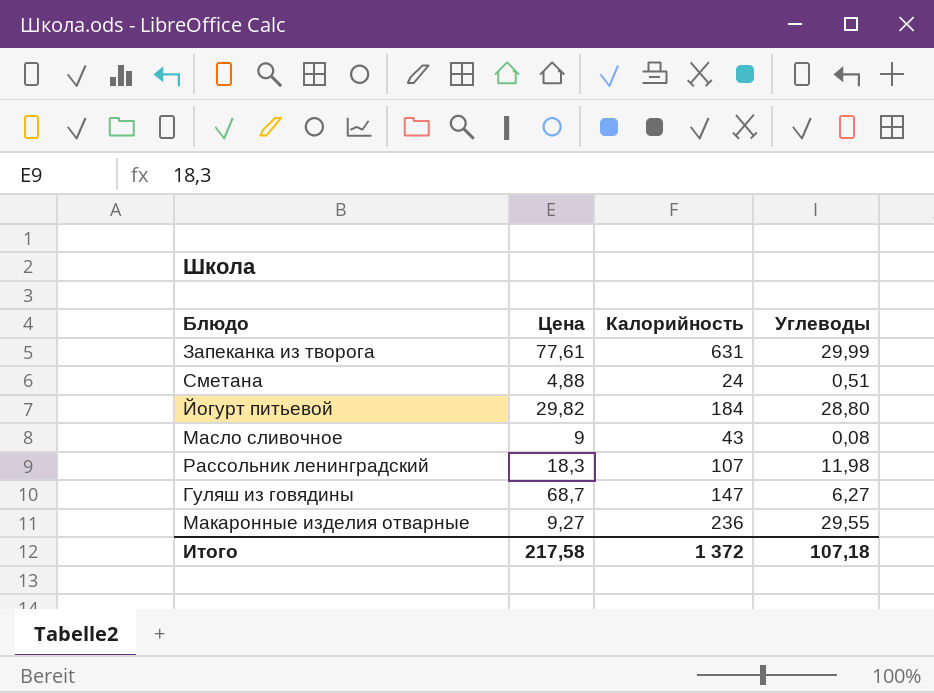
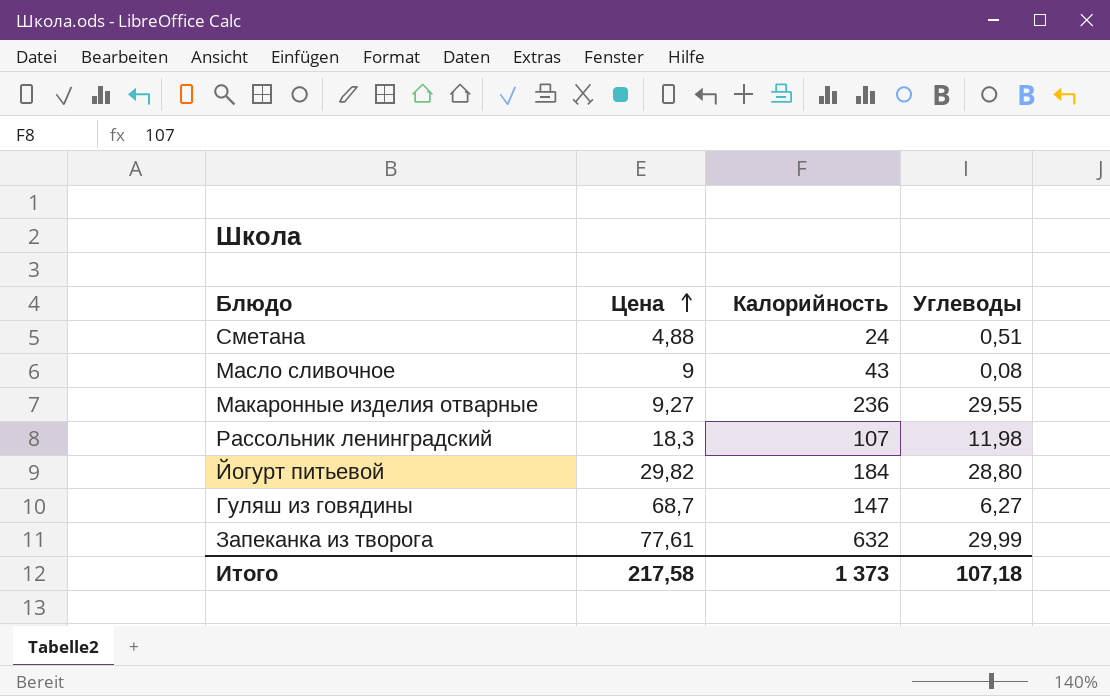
row order: none -> Цена ascending
Запеканка из творога | Калорийность: 631 -> 632
Итого | Калорийность: 1 372 -> 1 373

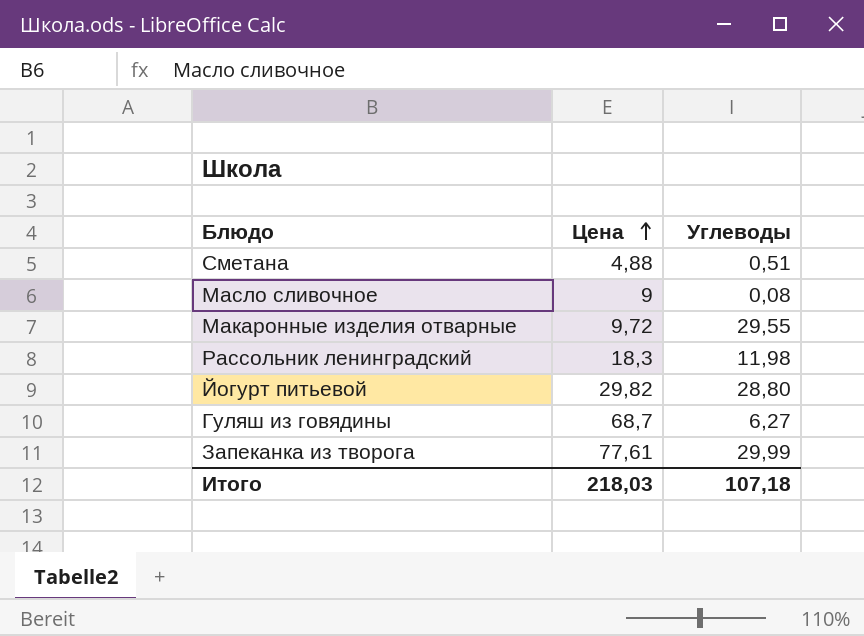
column Калорийность | position: 3 -> none
Макаронные изделия отварные | Цена: 9,27 -> 9,72
Итого | Цена: 217,58 -> 218,03

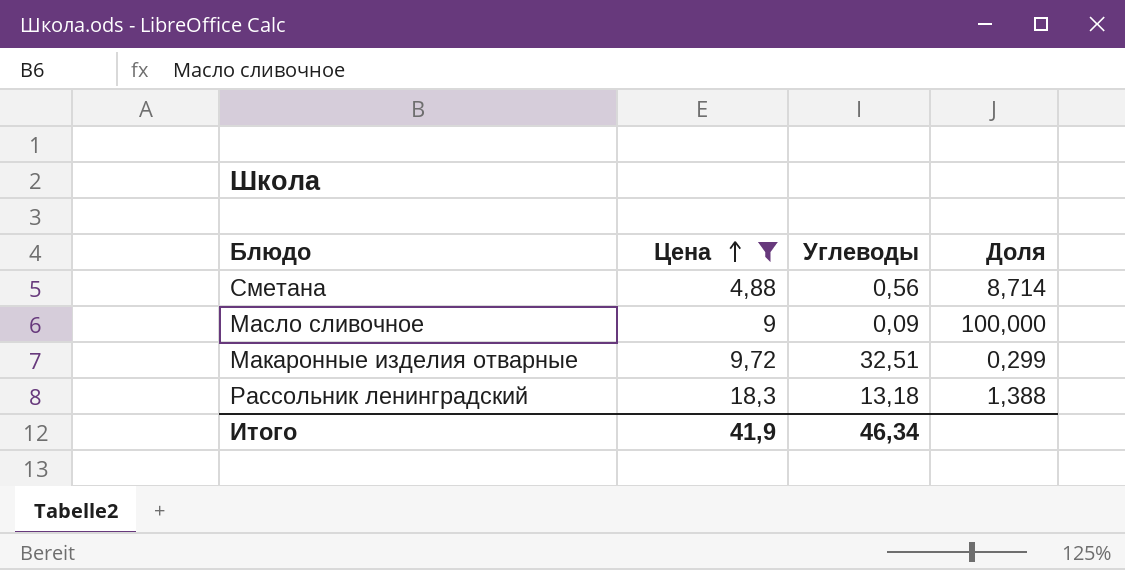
filter: none -> Цена <= 18,3
column Доля | formula: none -> [Цена] / [Углеводы]
Сметана | Углеводы: 0,51 -> 0,56
Масло сливочное | Углеводы: 0,08 -> 0,09
Макаронные изделия отварные | Углеводы: 29,55 -> 32,51
Рассольник ленинградский | Углеводы: 11,98 -> 13,18
Итого | Цена: 218,03 -> 41,9
Итого | Углеводы: 107,18 -> 46,34

